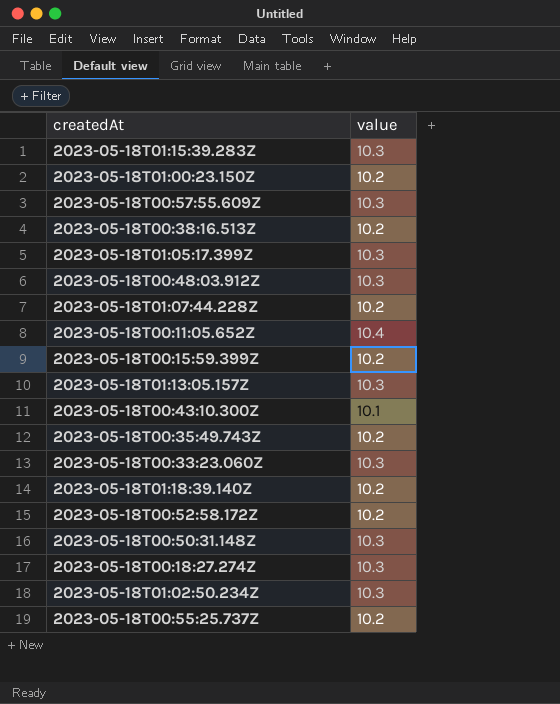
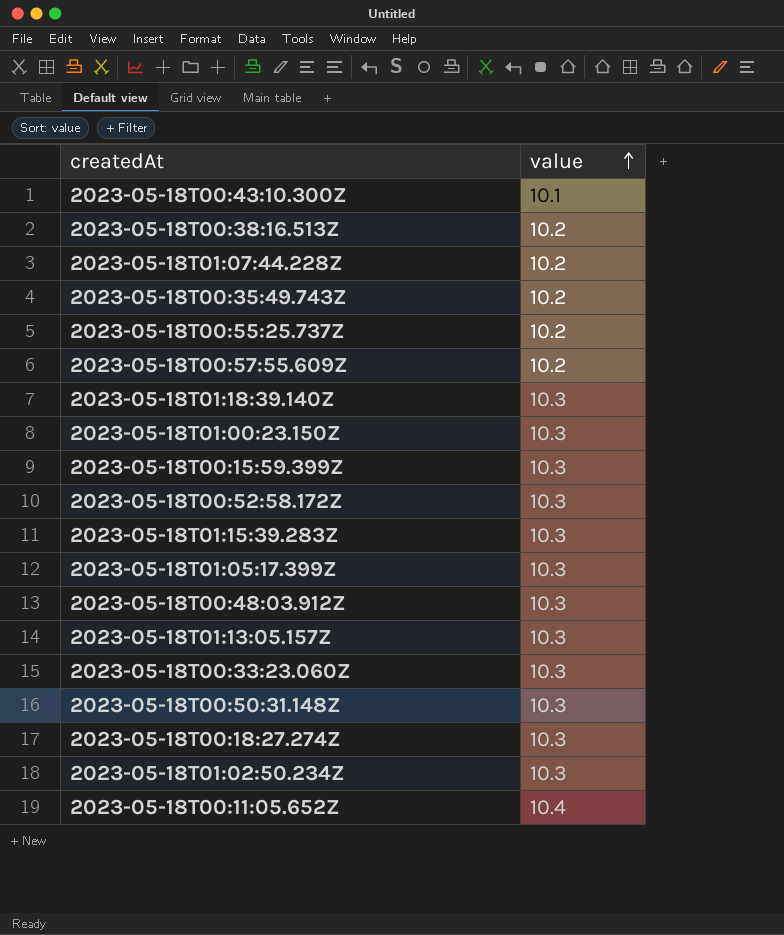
row order: none -> value ascending
2023-05-18T00:57:55.609Z | value: 10.3 -> 10.2
2023-05-18T01:18:39.140Z | value: 10.2 -> 10.3
2023-05-18T01:00:23.150Z | value: 10.2 -> 10.3
2023-05-18T00:15:59.399Z | value: 10.2 -> 10.3
2023-05-18T00:52:58.172Z | value: 10.2 -> 10.3

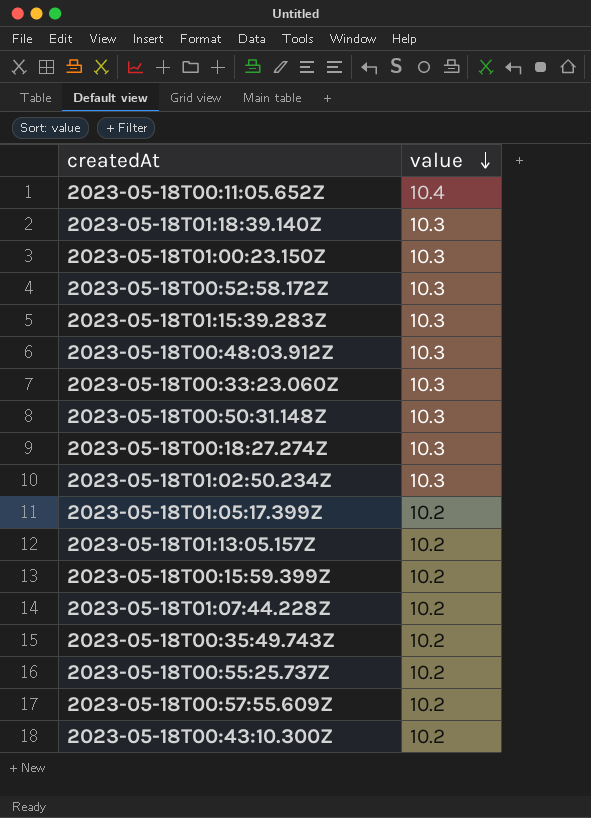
row order: value ascending -> value descending
row 2023-05-18T00:38:16.513Z: 10.2 -> none
2023-05-18T01:05:17.399Z | value: 10.3 -> 10.2
2023-05-18T01:13:05.157Z | value: 10.3 -> 10.2
2023-05-18T00:15:59.399Z | value: 10.3 -> 10.2
2023-05-18T00:43:10.300Z | value: 10.1 -> 10.2

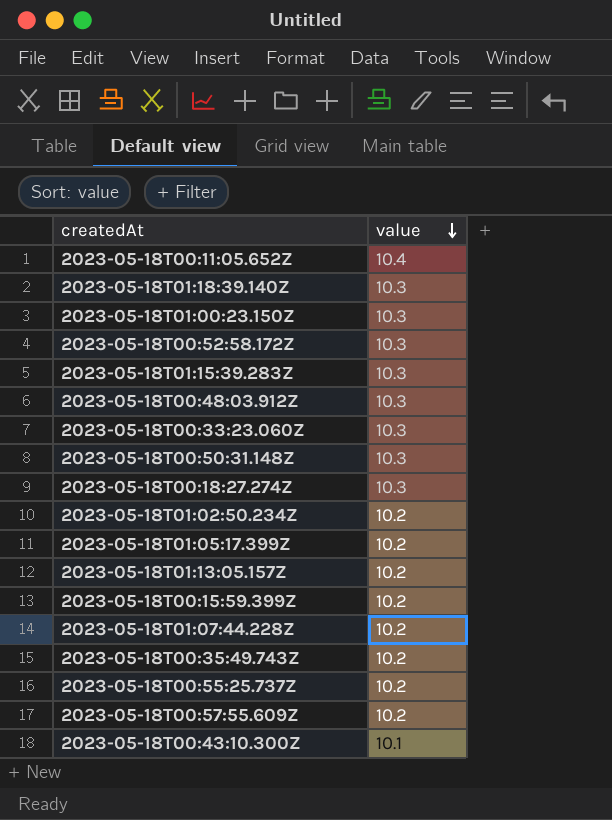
2023-05-18T01:02:50.234Z | value: 10.3 -> 10.2
2023-05-18T00:43:10.300Z | value: 10.2 -> 10.1

